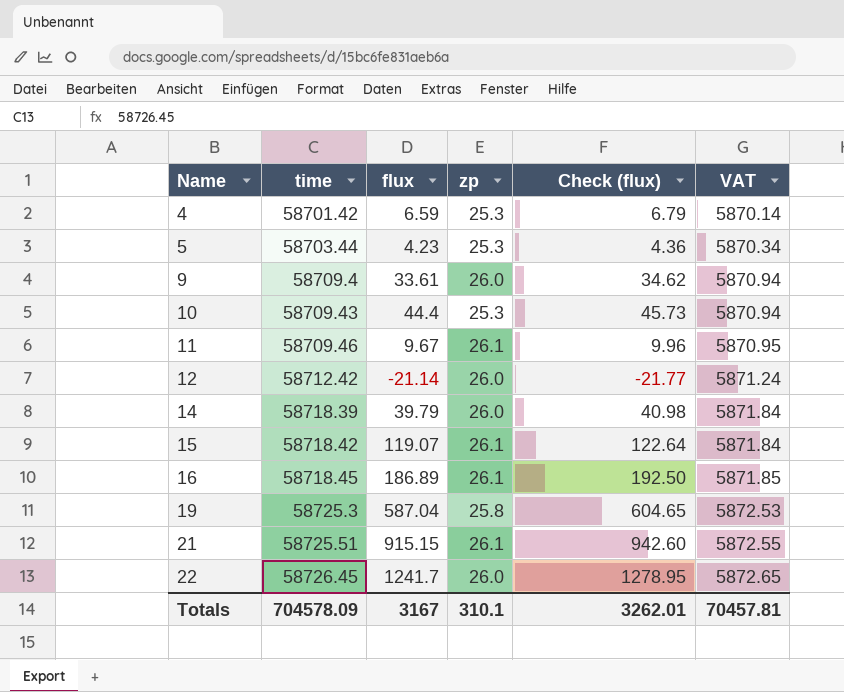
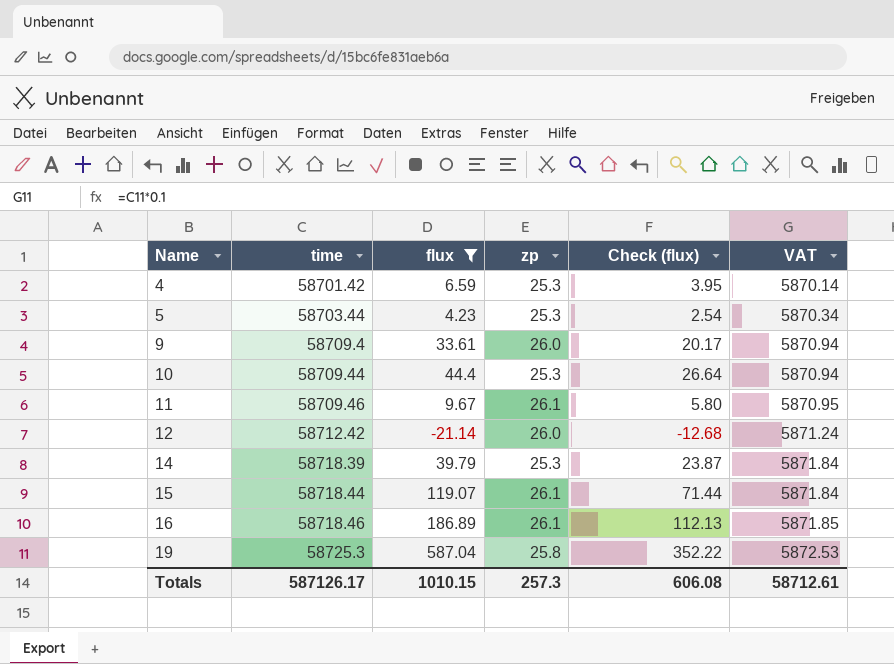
filter: none -> flux <= 587.04
column Check (flux) | formula: [flux] * 1.03 -> [flux] * 0.6
10 | time: 58709.43 -> 58709.44
14 | zp: 26.0 -> 25.3
15 | time: 58718.42 -> 58718.44
16 | time: 58718.45 -> 58718.46
Totals | time: 704578.09 -> 587126.17
Totals | flux: 3167 -> 1010.15
Totals | zp: 310.1 -> 257.3
Totals | Check (flux): 3262.01 -> 606.08
Totals | VAT: 70457.81 -> 58712.61

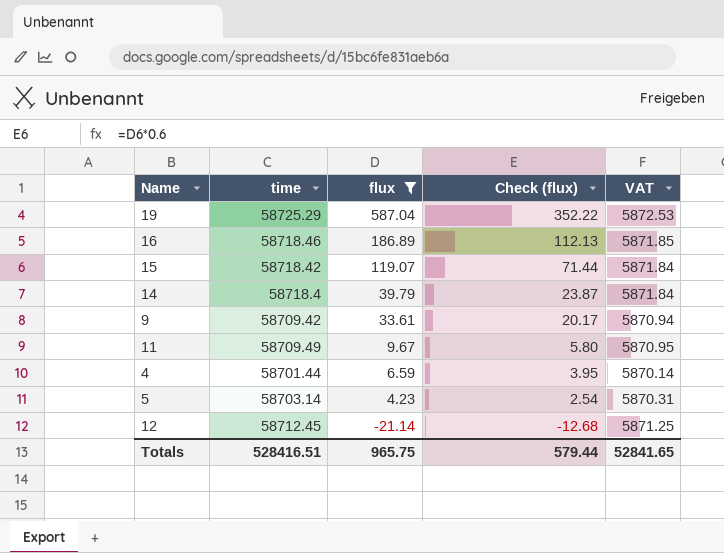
row order: Name ascending -> flux descending
column zp | position: 4 -> none
row 10: 58709.44 | 44.4 | 25.3 | 26.64 | 5870.94 -> none
19 | time: 58725.3 -> 58725.29
15 | time: 58718.44 -> 58718.42
14 | time: 58718.39 -> 58718.4
9 | time: 58709.4 -> 58709.42
11 | time: 58709.46 -> 58709.49
4 | time: 58701.42 -> 58701.44
5 | time: 58703.44 -> 58703.14
5 | VAT: 5870.34 -> 5870.31
12 | time: 58712.42 -> 58712.45
12 | VAT: 5871.24 -> 5871.25
Totals | time: 587126.17 -> 528416.51
Totals | flux: 1010.15 -> 965.75
Totals | Check (flux): 606.08 -> 579.44
Totals | VAT: 58712.61 -> 52841.65

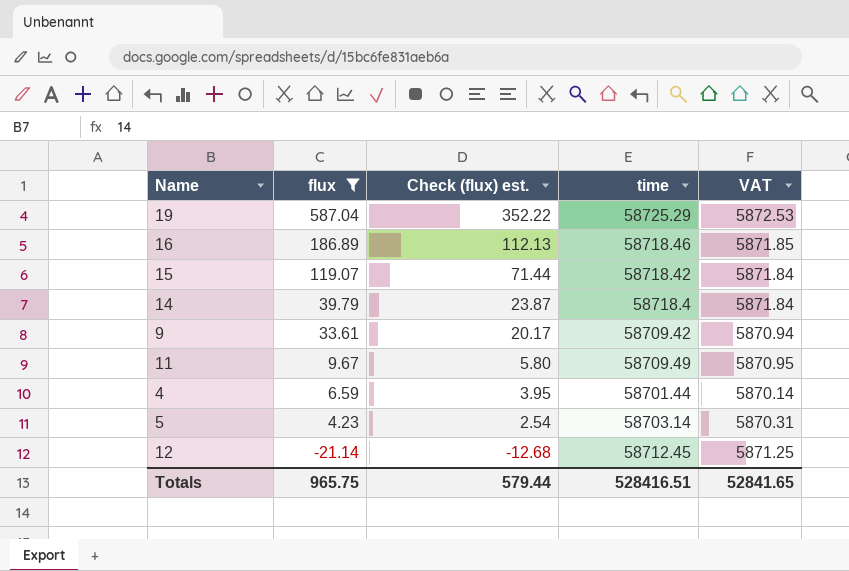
column name: Check (flux) -> Check (flux) est.
column time | position: 2 -> 4

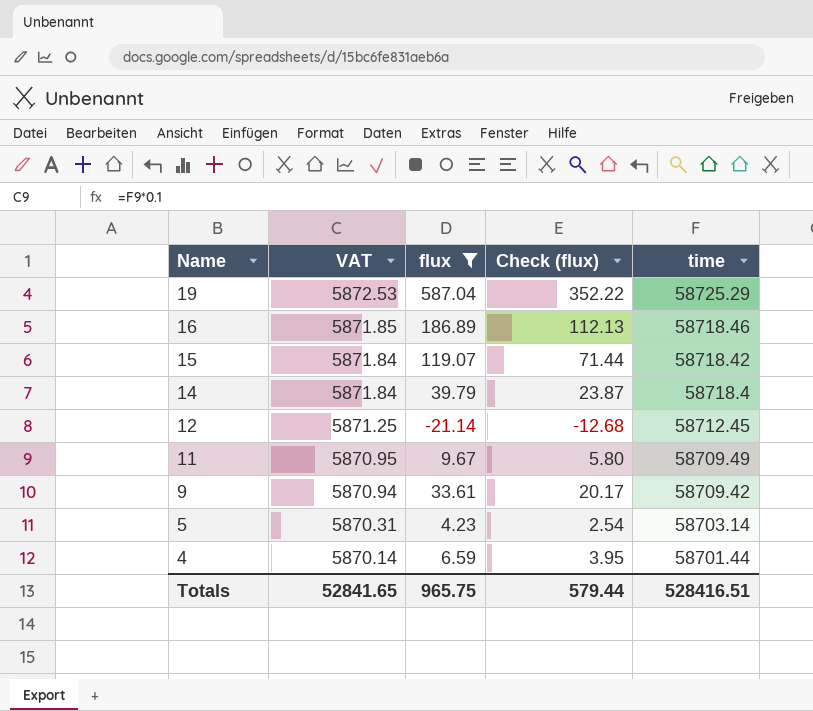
row order: flux descending -> Name descending
column VAT | position: 5 -> 2
column name: Check (flux) est. -> Check (flux)

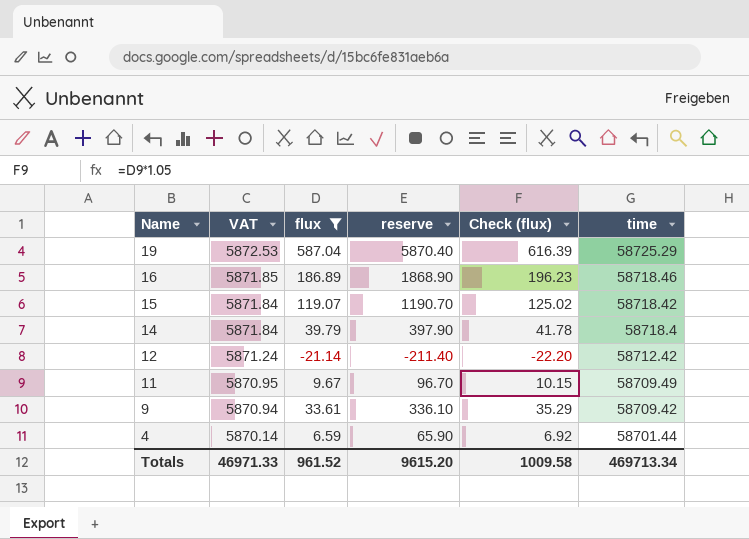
column reserve | formula: none -> [flux] * 10
column Check (flux) | formula: [flux] * 0.6 -> [flux] * 1.05
row 5: 5870.31 | 4.23 | 2.54 | 58703.14 -> none
12 | VAT: 5871.25 -> 5871.24
12 | time: 58712.45 -> 58712.42
Totals | VAT: 52841.65 -> 46971.33
Totals | flux: 965.75 -> 961.52
Totals | Check (flux): 579.44 -> 1009.58
Totals | time: 528416.51 -> 469713.34

